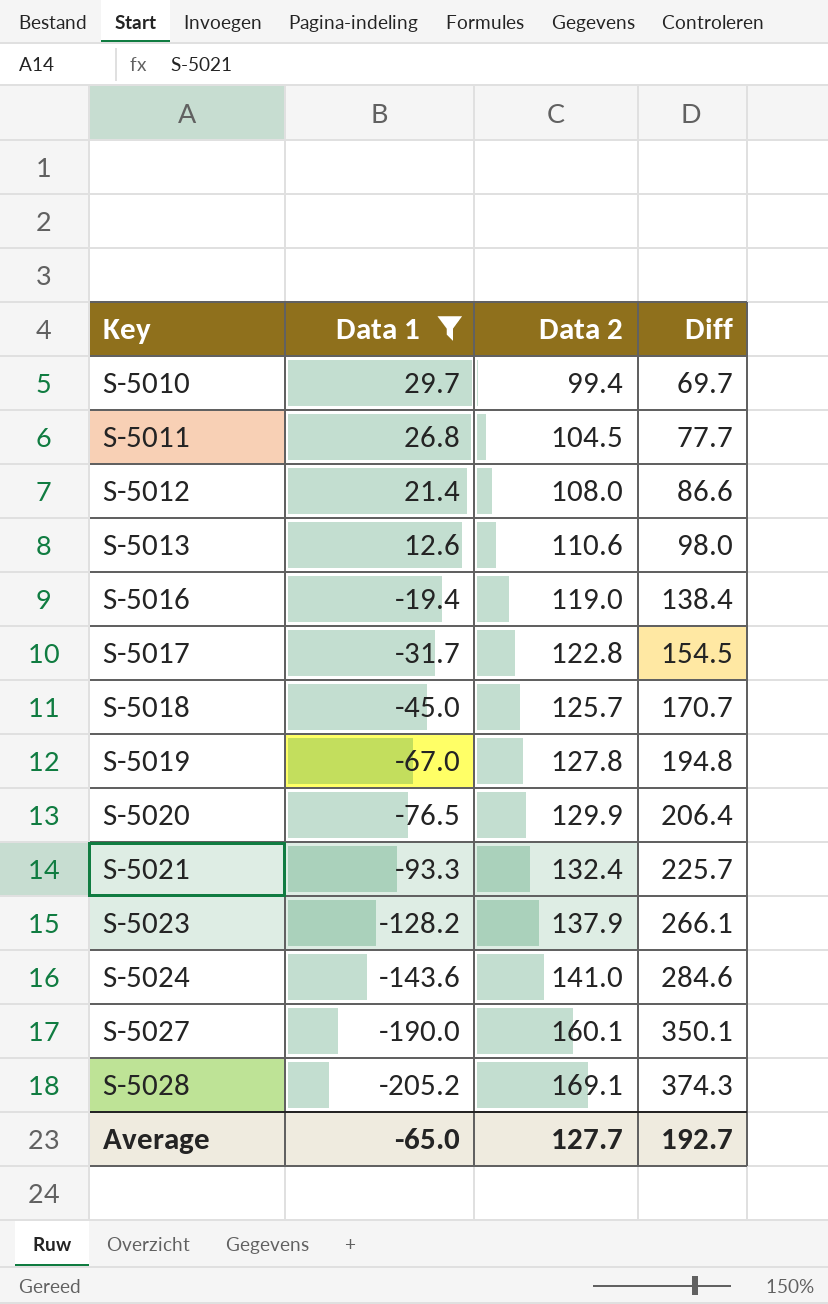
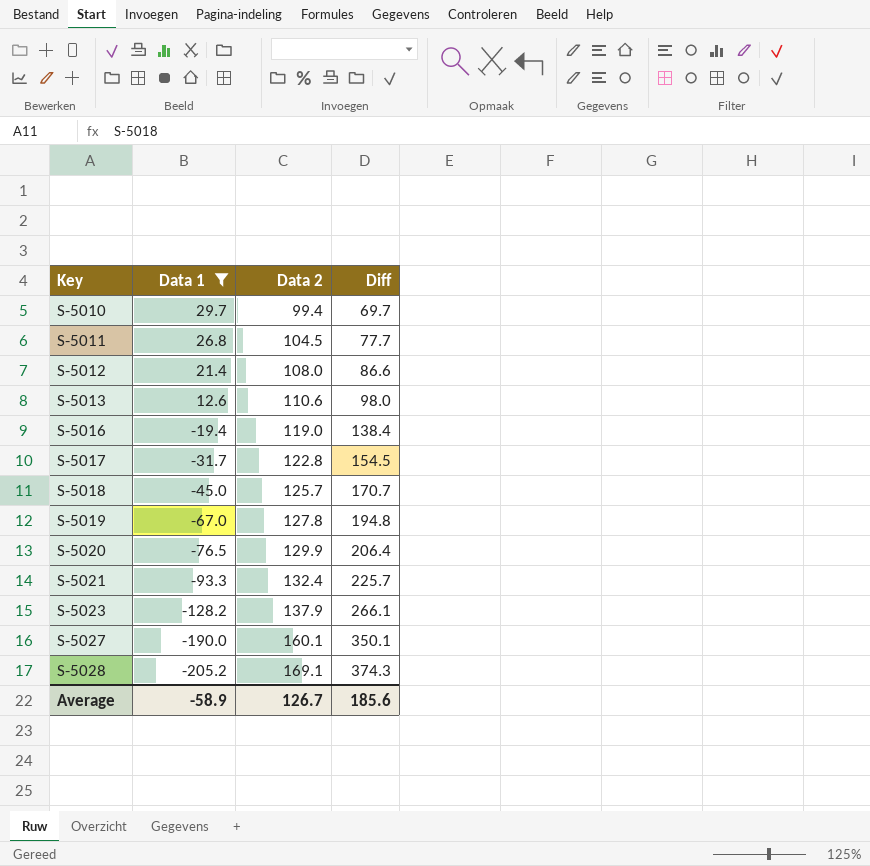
row S-5024: -143.6 | 141.0 | 284.6 -> none
Average | Data 1: -65.0 -> -58.9
Average | Data 2: 127.7 -> 126.7
Average | Diff: 192.7 -> 185.6

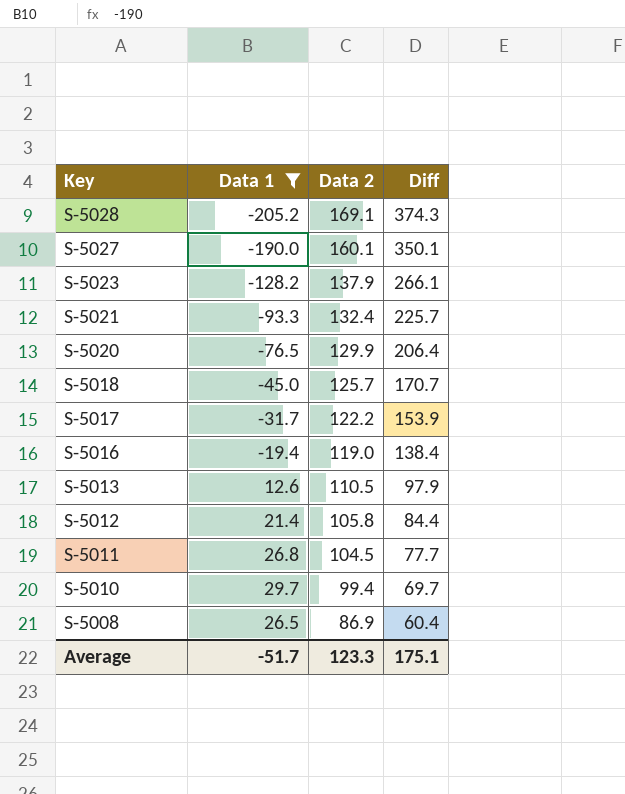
row order: Key ascending -> Key descending
row S-5019: -67.0 | 127.8 | 194.8 -> none
S-5017 | Data 2: 122.8 -> 122.2
S-5017 | Diff: 154.5 -> 153.9
S-5013 | Data 2: 110.6 -> 110.5
S-5013 | Diff: 98.0 -> 97.9
S-5012 | Data 2: 108.0 -> 105.8
S-5012 | Diff: 86.6 -> 84.4
row S-5008: none -> 26.5 | 86.9 | 60.4
Average | Data 1: -58.9 -> -51.7
Average | Data 2: 126.7 -> 123.3
Average | Diff: 185.6 -> 175.1

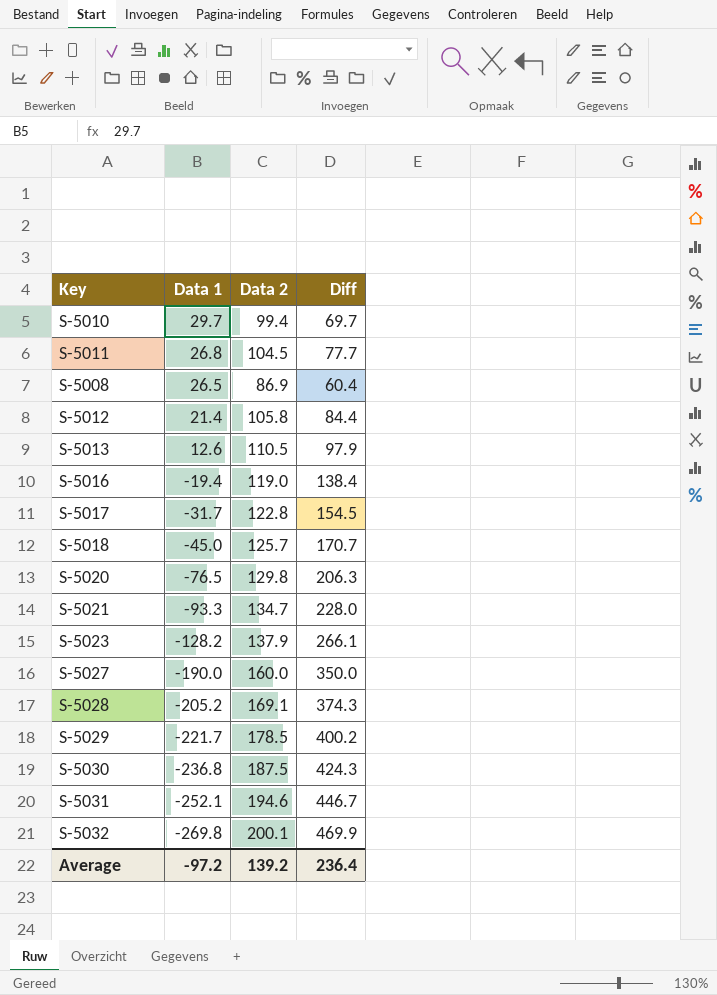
filter: Data 1 >= -205.2 -> none
row order: Key descending -> Data 1 descending
S-5017 | Data 2: 122.2 -> 122.8
S-5017 | Diff: 153.9 -> 154.5
S-5020 | Data 2: 129.9 -> 129.8
S-5020 | Diff: 206.4 -> 206.3
S-5021 | Data 2: 132.4 -> 134.7
S-5021 | Diff: 225.7 -> 228.0
S-5027 | Data 2: 160.1 -> 160.0
S-5027 | Diff: 350.1 -> 350.0
Average | Data 1: -51.7 -> -97.2
Average | Data 2: 123.3 -> 139.2
Average | Diff: 175.1 -> 236.4

